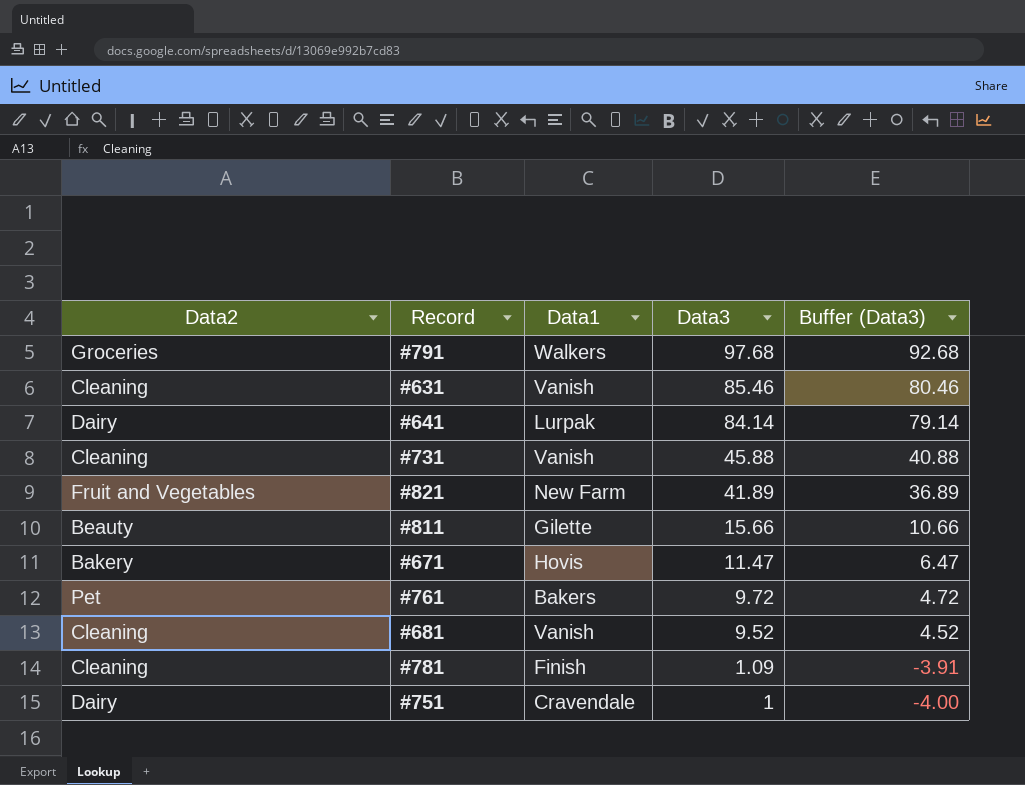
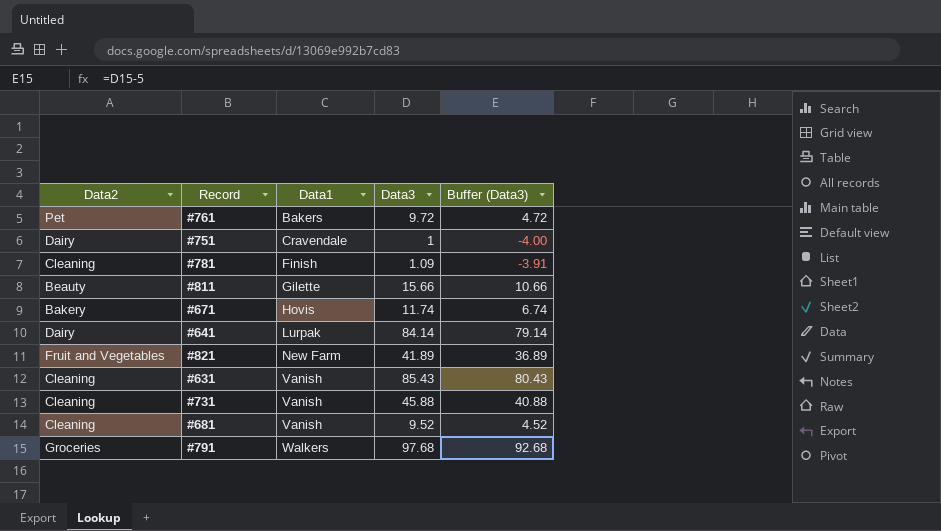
row order: Data3 descending -> Data1 ascending
#671 | Data3: 11.47 -> 11.74
#671 | Buffer (Data3): 6.47 -> 6.74
#631 | Data3: 85.46 -> 85.43
#631 | Buffer (Data3): 80.46 -> 80.43

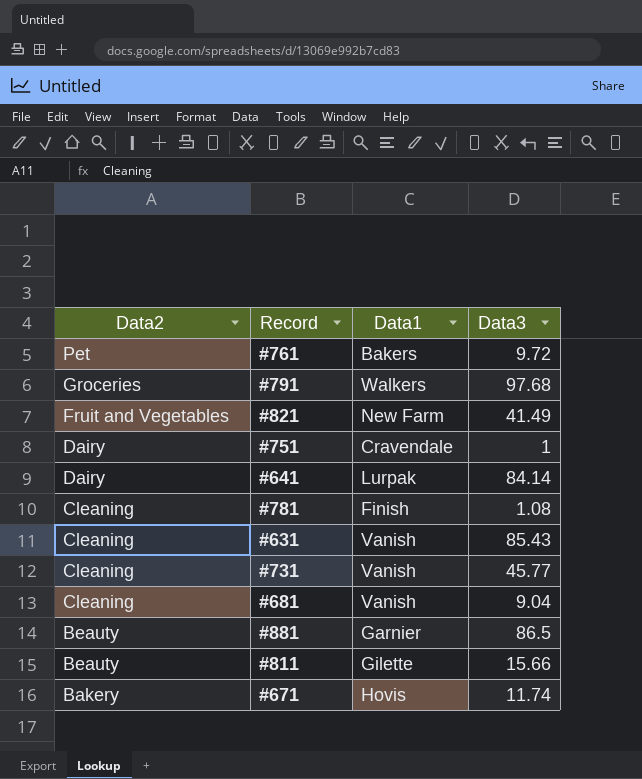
row order: Data1 ascending -> Data2 descending
column Buffer (Data3) | formula: [Data3] - 5 -> none
#821 | Data3: 41.89 -> 41.49
#781 | Data3: 1.09 -> 1.08
#731 | Data3: 45.88 -> 45.77
#681 | Data3: 9.52 -> 9.04
row #881: none -> Beauty | Garnier | 86.5

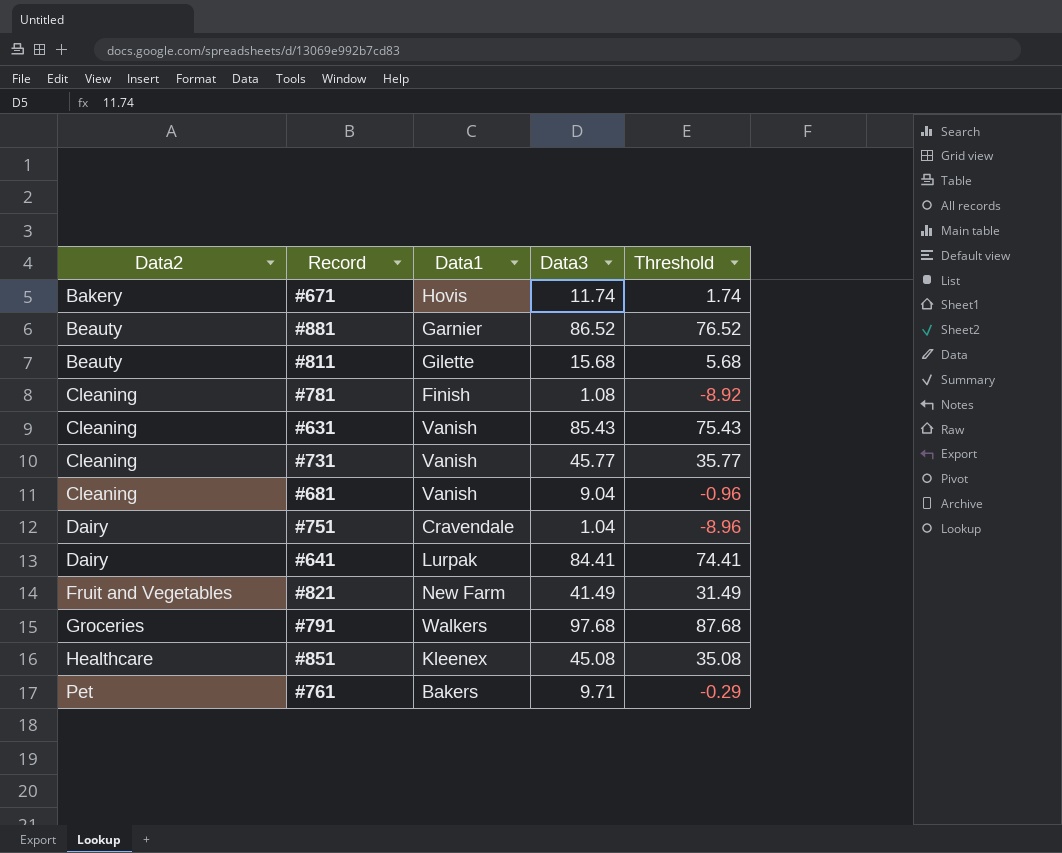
row order: Data2 descending -> Data2 ascending
column Threshold | formula: none -> [Data3] - 10
#881 | Data3: 86.5 -> 86.52
#811 | Data3: 15.66 -> 15.68
#751 | Data3: 1 -> 1.04
#641 | Data3: 84.14 -> 84.41
row #851: none -> Healthcare | Kleenex | 45.08 | 35.08
#761 | Data3: 9.72 -> 9.71

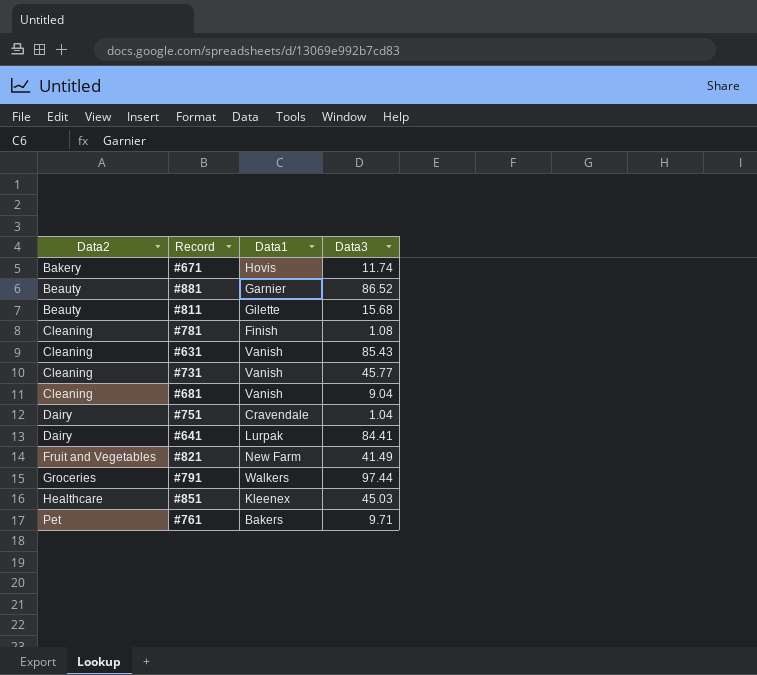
column Threshold | formula: [Data3] - 10 -> none
#791 | Data3: 97.68 -> 97.44
#851 | Data3: 45.08 -> 45.03

